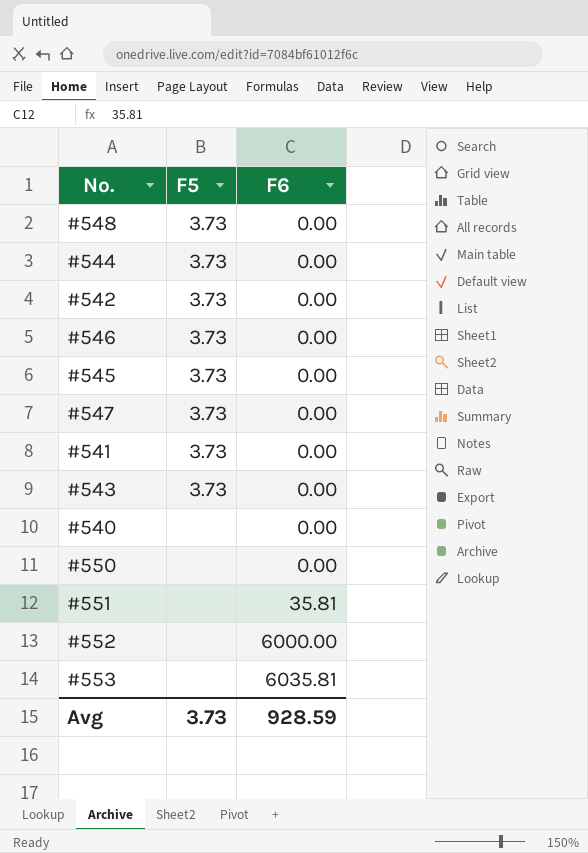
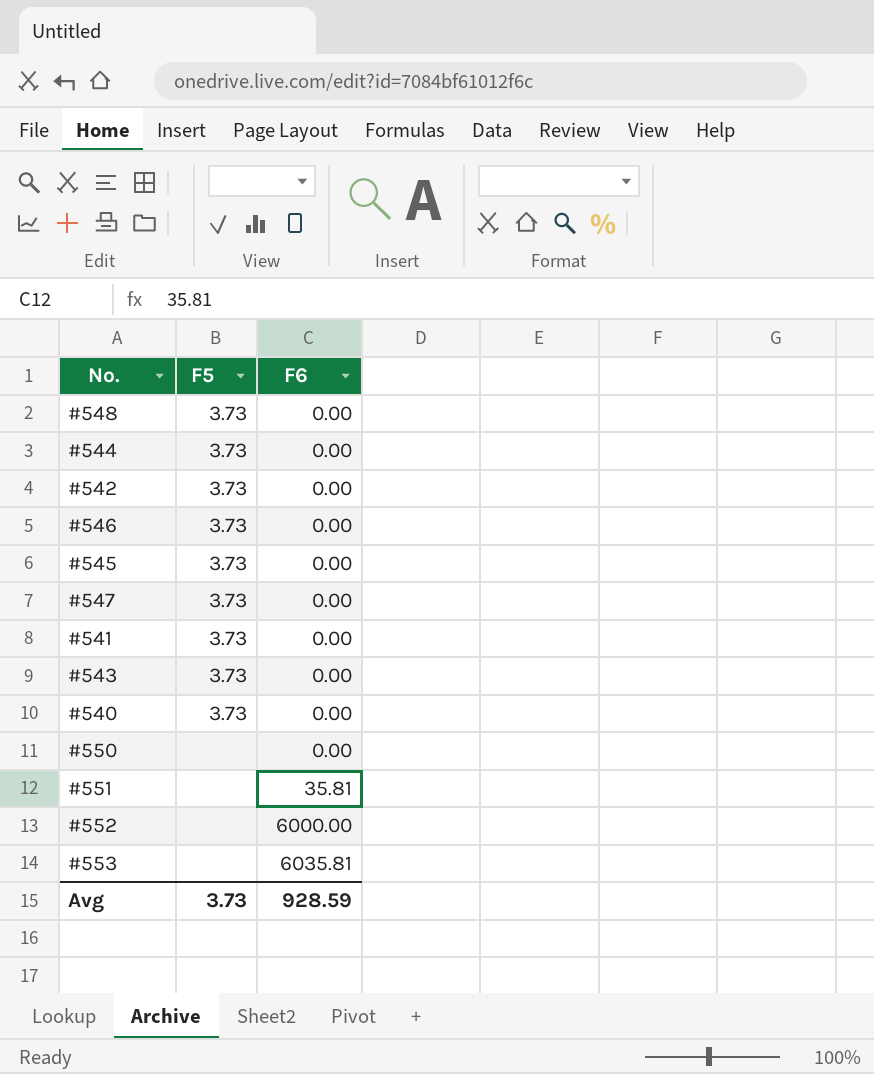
#540 | F5: none -> 3.73

